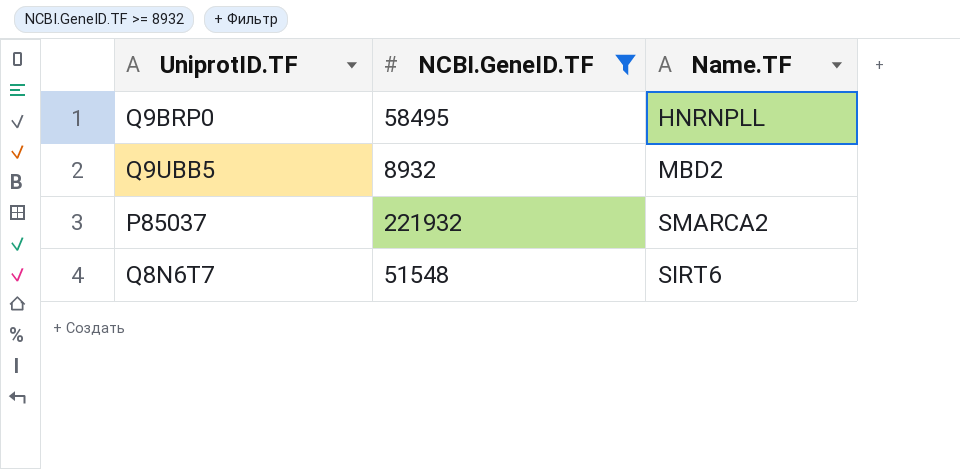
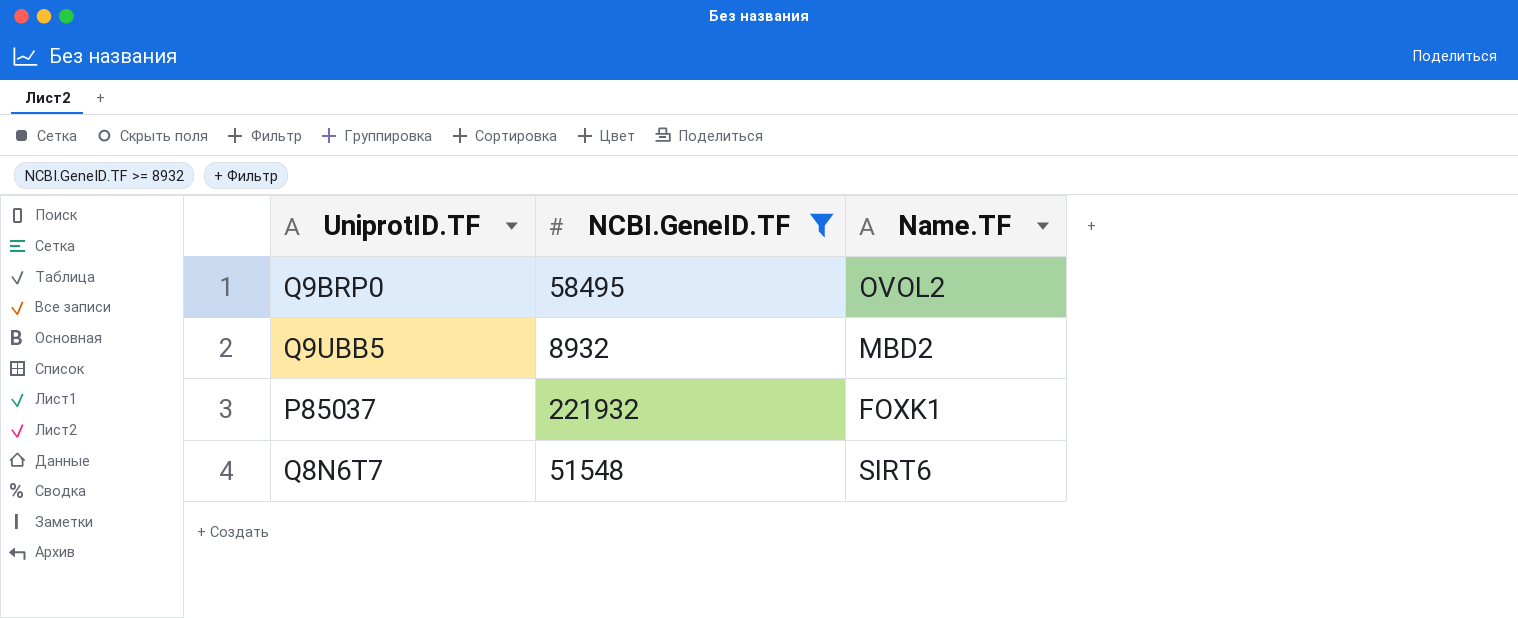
Q9BRP0 | Name.TF: HNRNPLL -> OVOL2
P85037 | Name.TF: SMARCA2 -> FOXK1

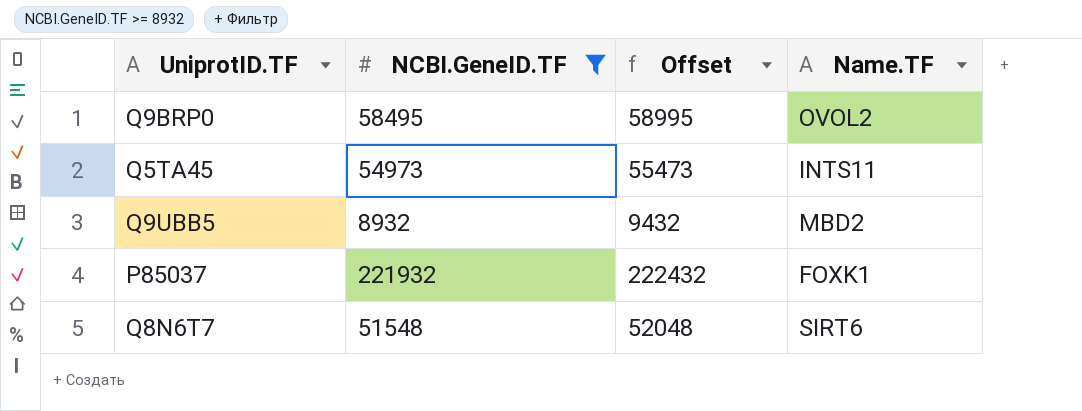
column Offset | formula: none -> [NCBI.GeneID.TF] + 500
row Q5TA45: none -> 54973 | 55473 | INTS11

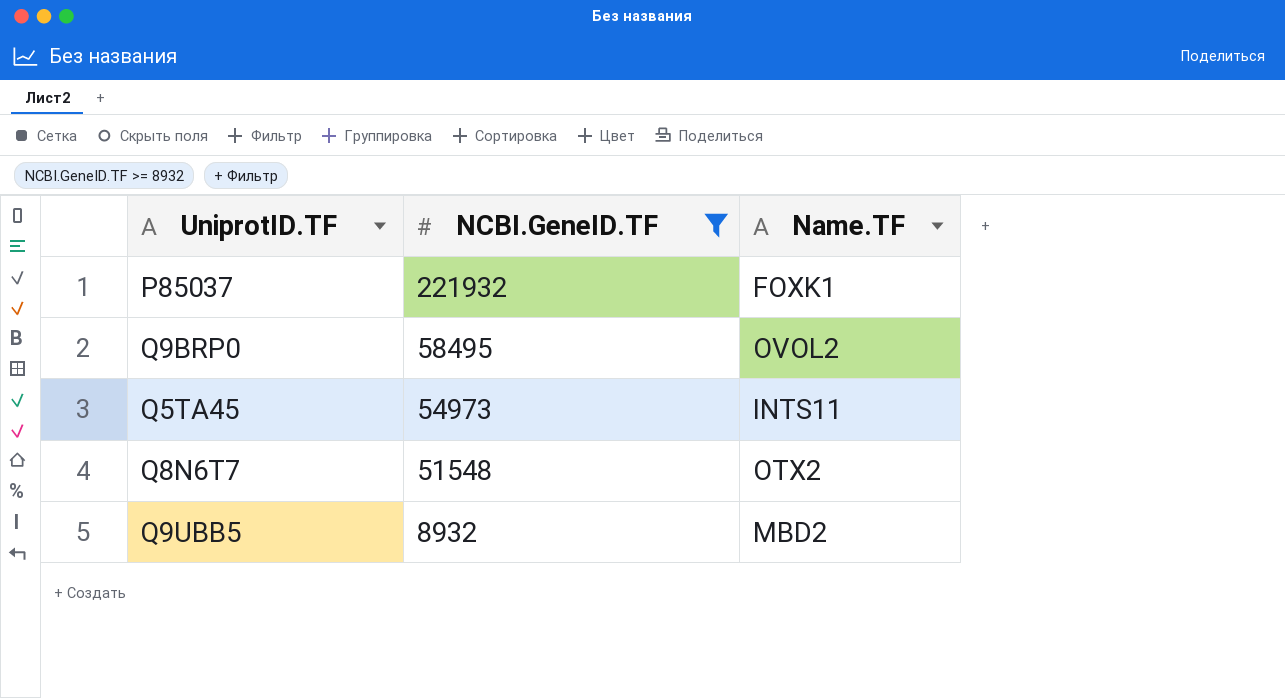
row order: none -> NCBI.GeneID.TF descending
column Offset | formula: [NCBI.GeneID.TF] + 500 -> none
Q8N6T7 | Name.TF: SIRT6 -> OTX2

